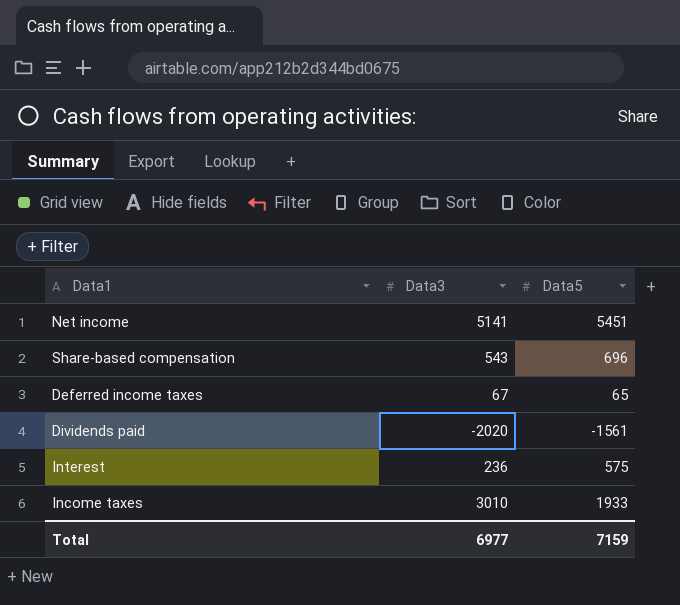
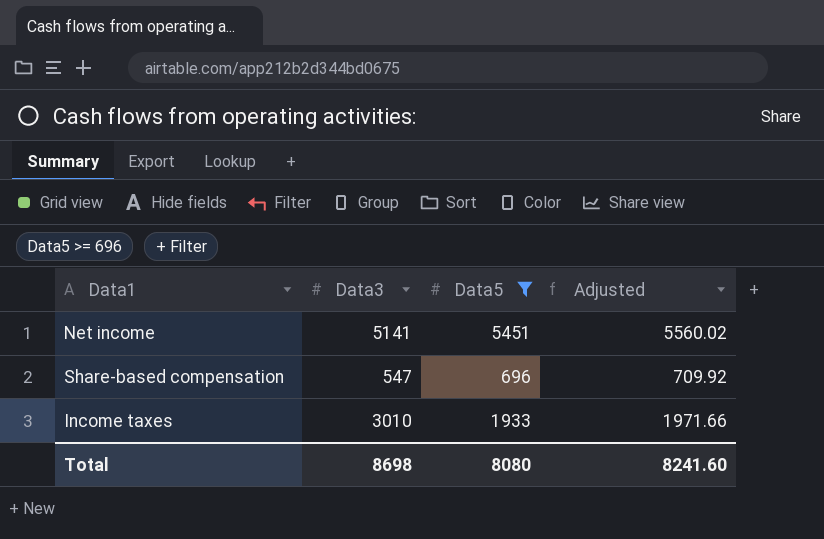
filter: none -> Data5 >= 696
column Adjusted | formula: none -> [Data5] * 1.02
Share-based compensation | Data3: 543 -> 547
Total | Data3: 6977 -> 8698
Total | Data5: 7159 -> 8080

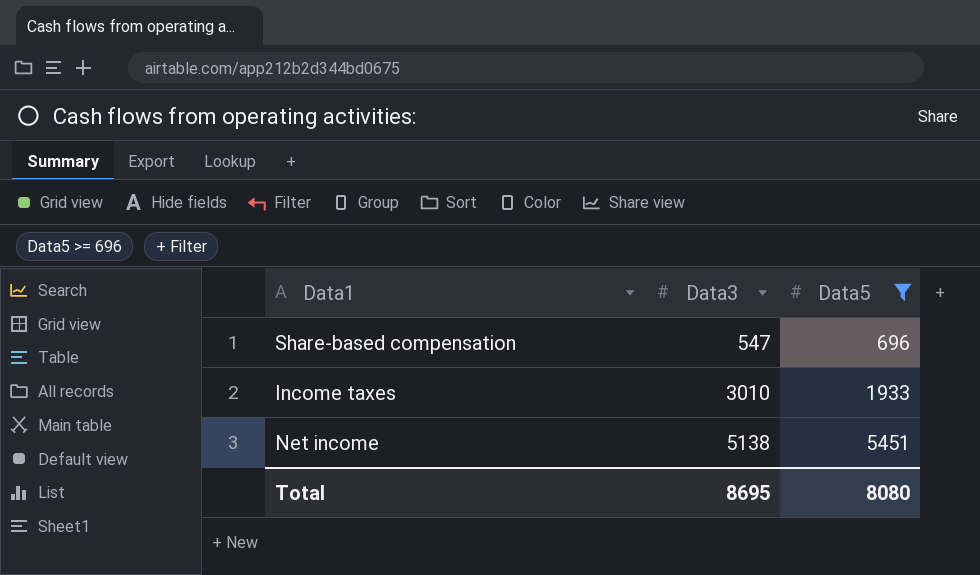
row order: none -> Data3 ascending
column Adjusted | formula: [Data5] * 1.02 -> none
Net income | Data3: 5141 -> 5138
Total | Data3: 8698 -> 8695

